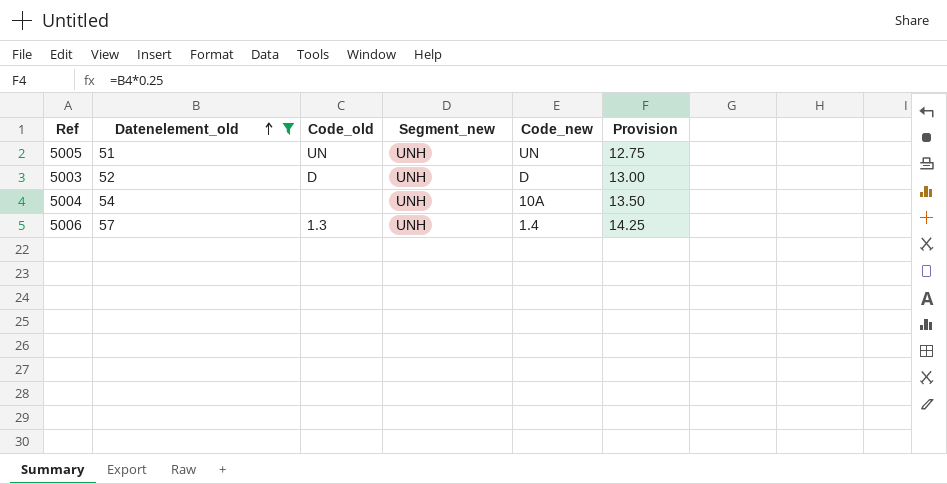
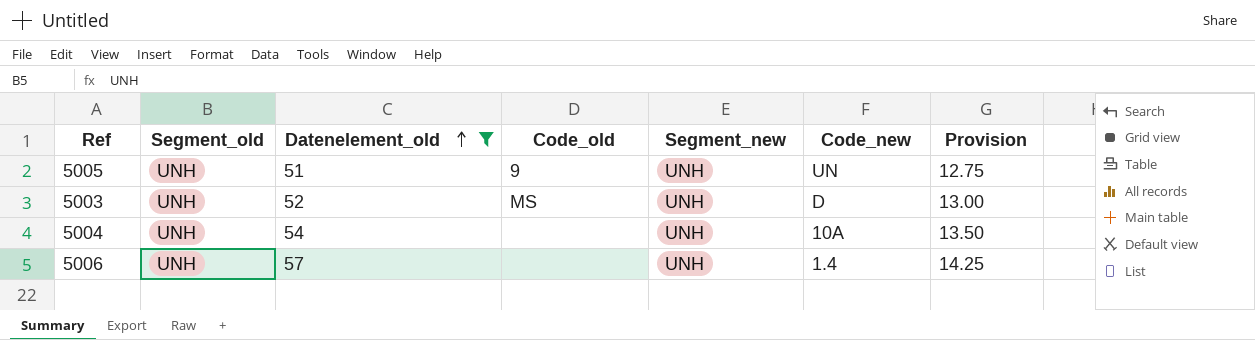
column Segment_old | position: none -> 2
5005 | Code_old: UN -> 9
5003 | Code_old: D -> MS
5006 | Code_old: 1.3 -> none

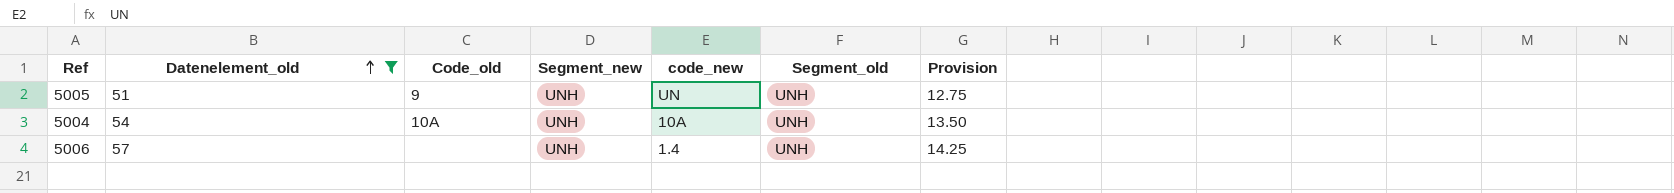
column name: Code_new -> code_new
column Segment_old | position: 2 -> 6
row 5003: UNH | 52 | MS | UNH | D | 13.00 -> none
5004 | Code_old: none -> 10A

